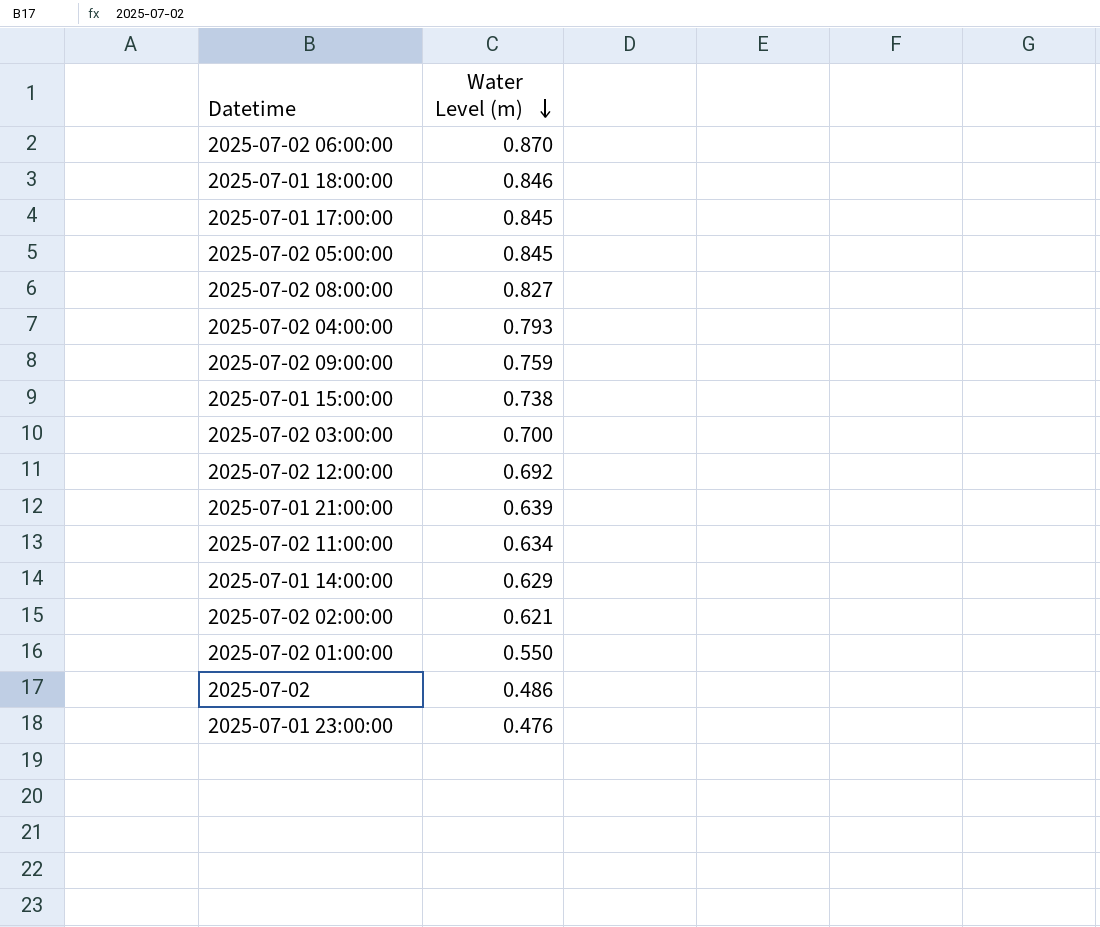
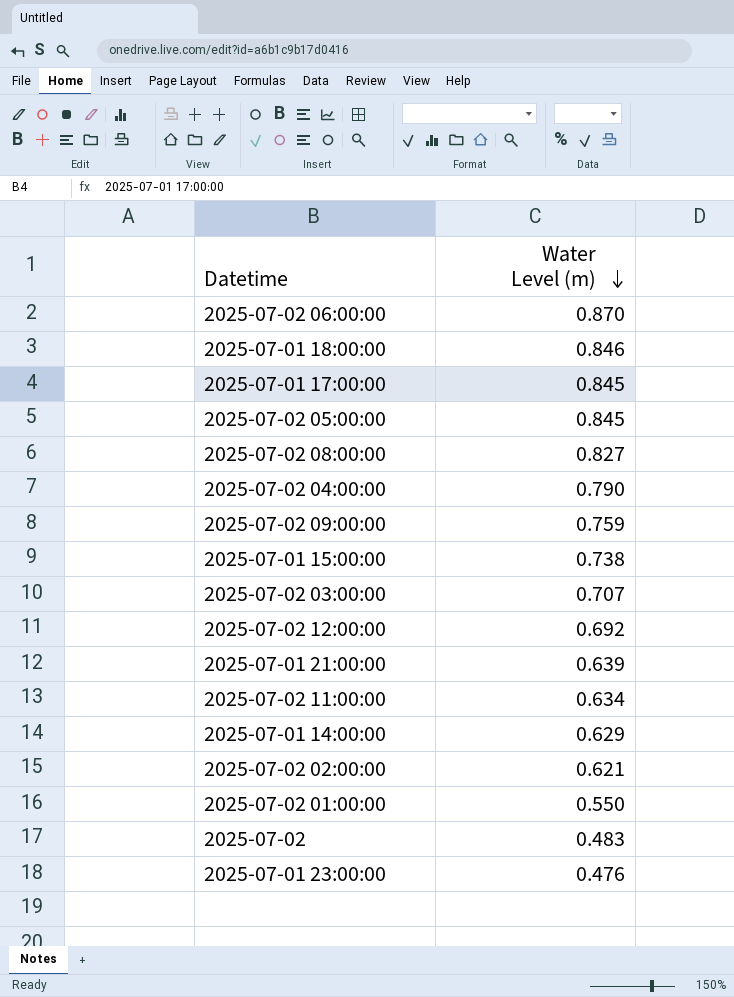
2025-07-02 04:00:00 | Water Level (m): 0.793 -> 0.790
2025-07-02 03:00:00 | Water Level (m): 0.700 -> 0.707
2025-07-02 | Water Level (m): 0.486 -> 0.483

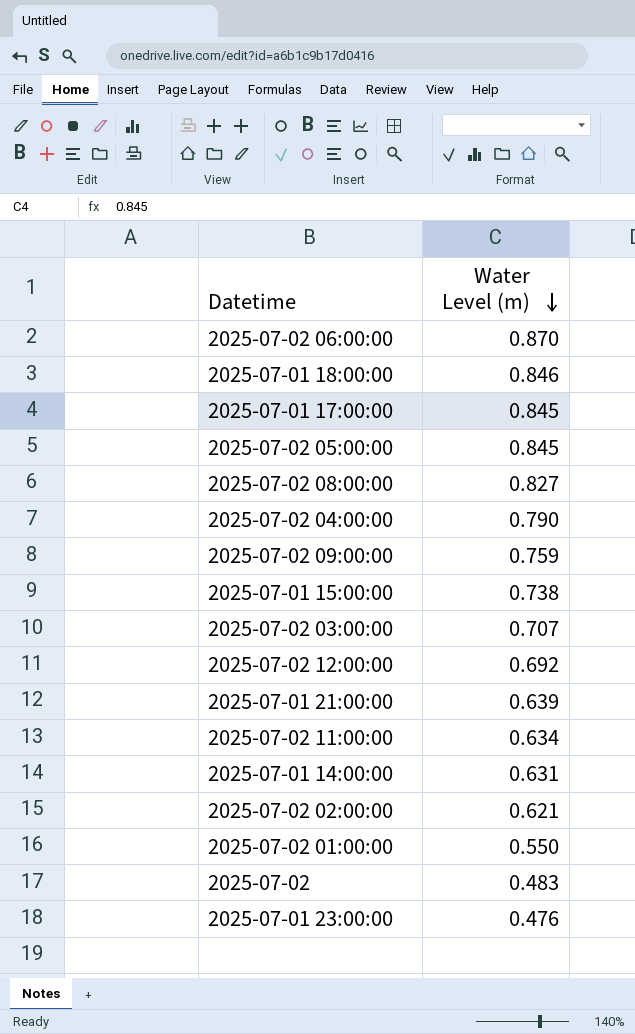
2025-07-01 14:00:00 | Water Level (m): 0.629 -> 0.631

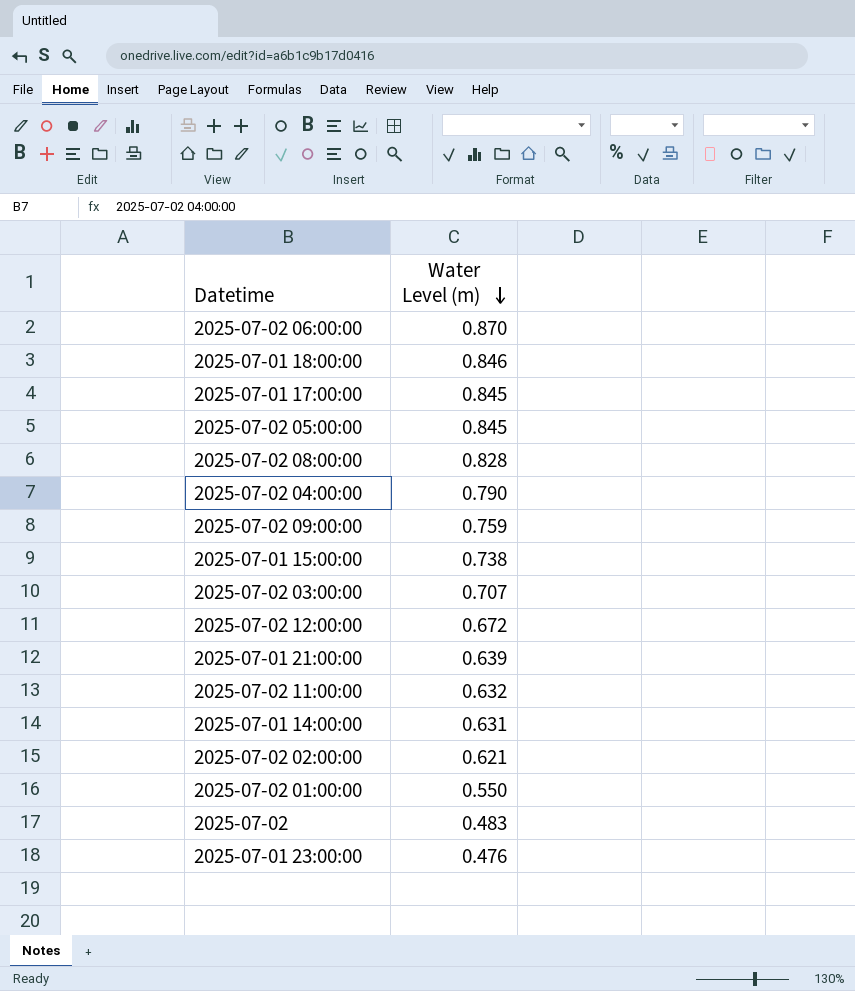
2025-07-02 08:00:00 | Water Level (m): 0.827 -> 0.828
2025-07-02 12:00:00 | Water Level (m): 0.692 -> 0.672
2025-07-02 11:00:00 | Water Level (m): 0.634 -> 0.632

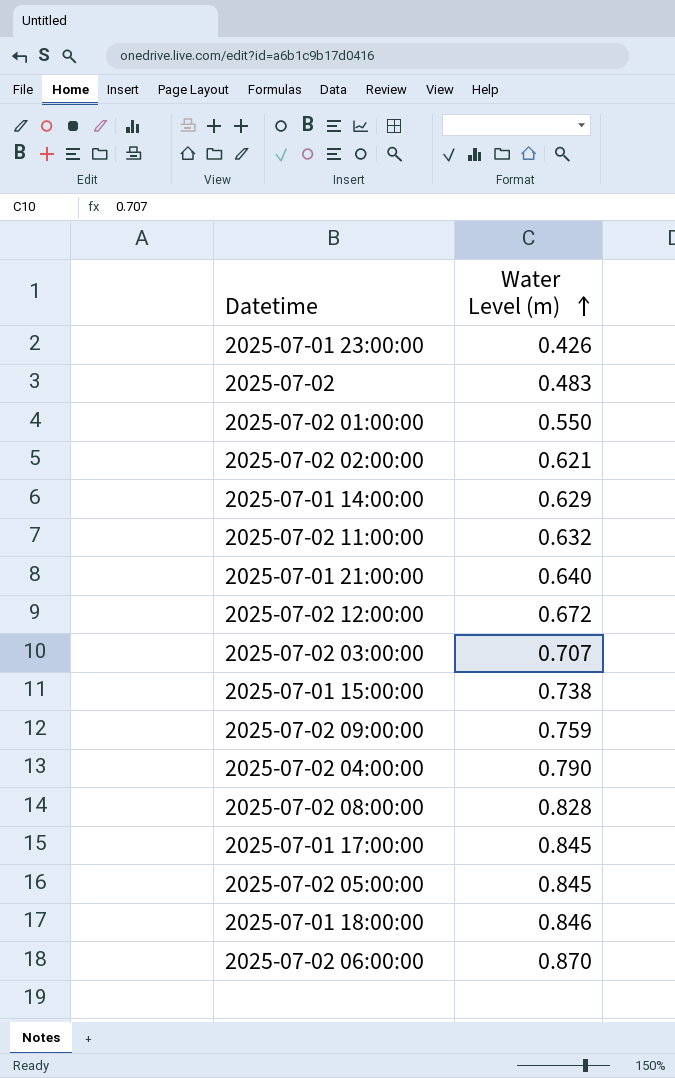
row order: Water Level (m) descending -> Water Level (m) ascending
2025-07-01 23:00:00 | Water Level (m): 0.476 -> 0.426
2025-07-01 14:00:00 | Water Level (m): 0.631 -> 0.629
2025-07-01 21:00:00 | Water Level (m): 0.639 -> 0.640

